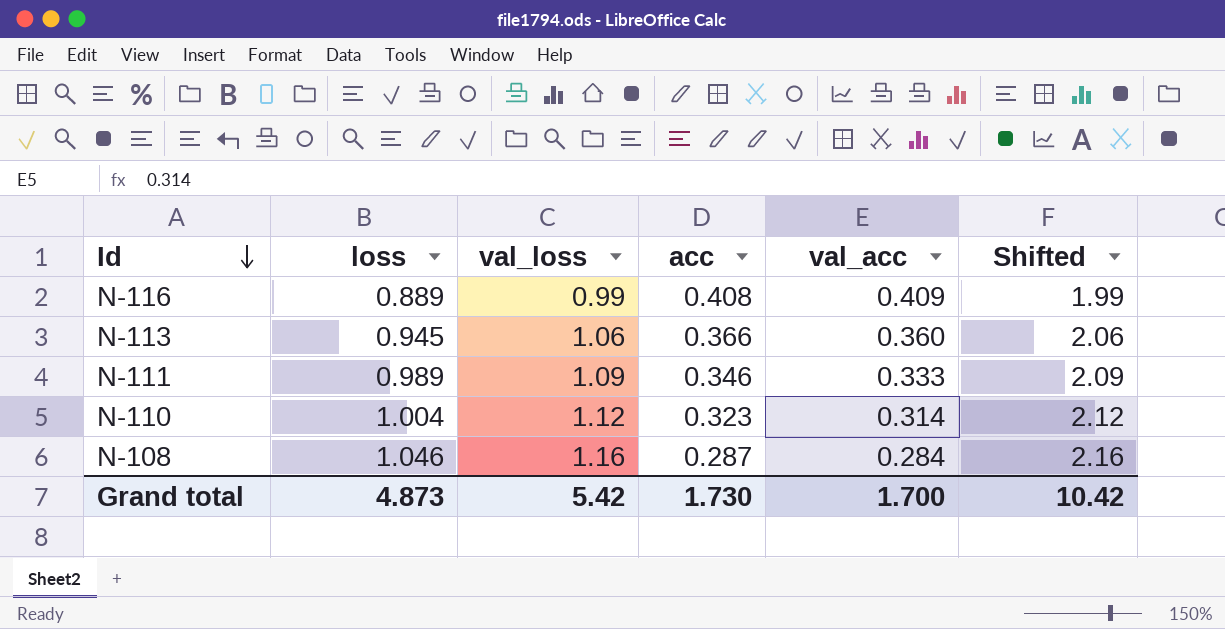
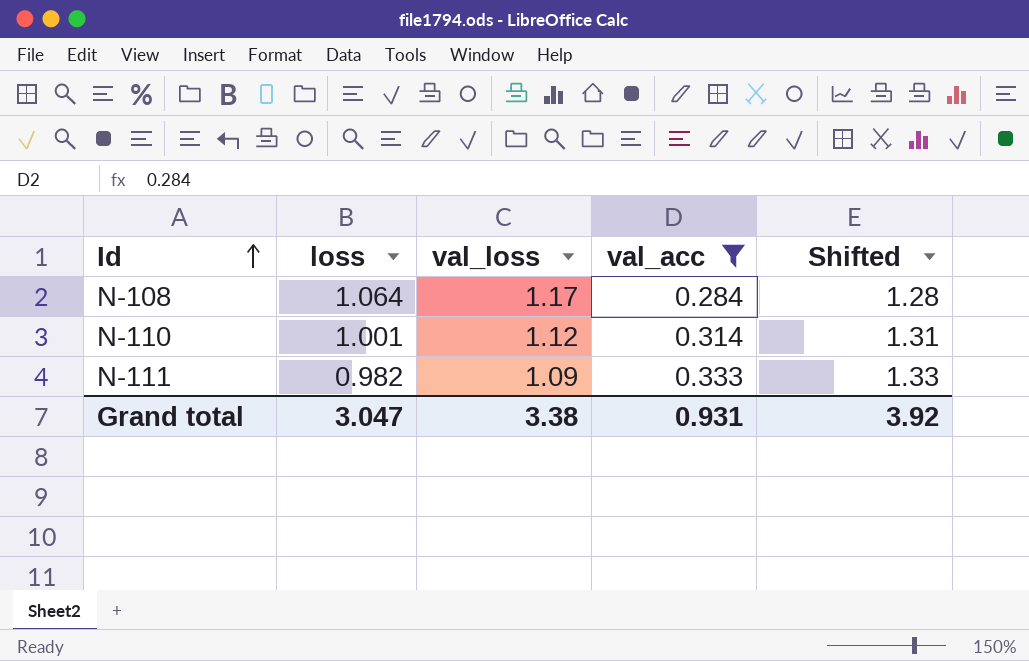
filter: none -> val_acc <= 0.333
row order: Id descending -> Id ascending
column acc | position: 4 -> none
column Shifted | formula: [val_loss] + 1 -> [val_acc] + 1
N-108 | loss: 1.046 -> 1.064
N-108 | val_loss: 1.16 -> 1.17
N-110 | loss: 1.004 -> 1.001
N-111 | loss: 0.989 -> 0.982
Grand total | loss: 4.873 -> 3.047
Grand total | val_loss: 5.42 -> 3.38
Grand total | val_acc: 1.700 -> 0.931
Grand total | Shifted: 10.42 -> 3.92

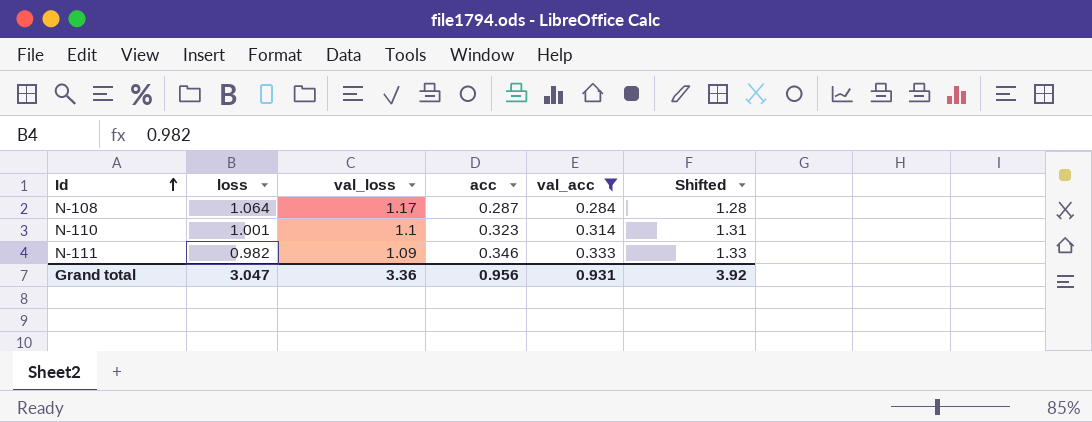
column acc | position: none -> 4
N-110 | val_loss: 1.12 -> 1.1
Grand total | val_loss: 3.38 -> 3.36

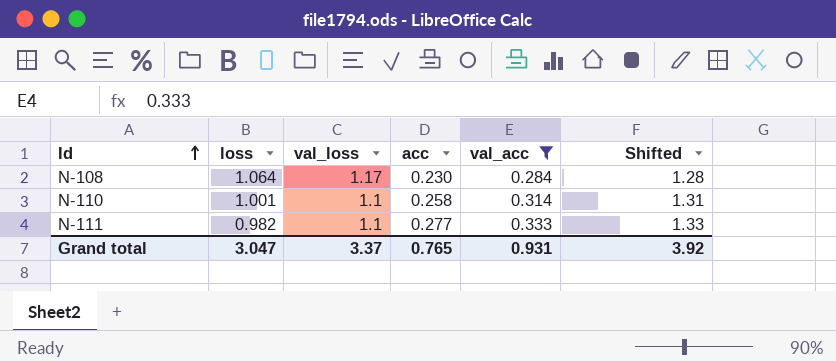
N-108 | acc: 0.287 -> 0.230
N-110 | acc: 0.323 -> 0.258
N-111 | val_loss: 1.09 -> 1.1
N-111 | acc: 0.346 -> 0.277
Grand total | val_loss: 3.36 -> 3.37
Grand total | acc: 0.956 -> 0.765

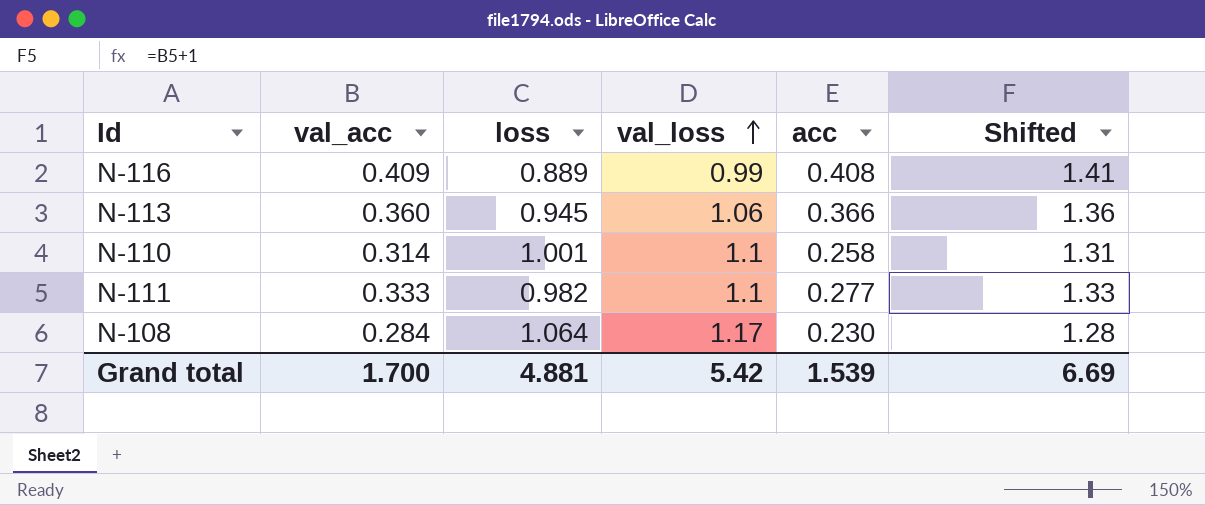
filter: val_acc <= 0.333 -> none
row order: Id ascending -> val_loss ascending
column val_acc | position: 5 -> 2
Grand total | val_acc: 0.931 -> 1.700
Grand total | loss: 3.047 -> 4.881
Grand total | val_loss: 3.37 -> 5.42
Grand total | acc: 0.765 -> 1.539
Grand total | Shifted: 3.92 -> 6.69

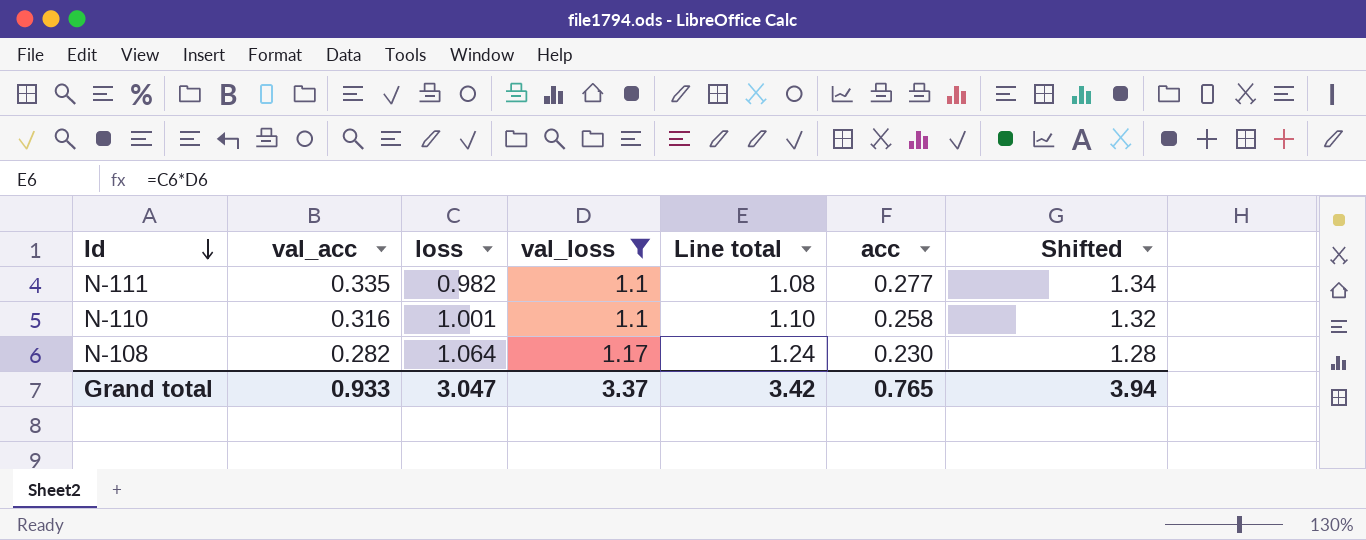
filter: none -> val_loss >= 1.1
row order: val_loss ascending -> Id descending
column Line total | formula: none -> [loss] * [val_loss]
N-111 | val_acc: 0.333 -> 0.335
N-111 | Shifted: 1.33 -> 1.34
N-110 | val_acc: 0.314 -> 0.316
N-110 | Shifted: 1.31 -> 1.32
N-108 | val_acc: 0.284 -> 0.282
Grand total | val_acc: 1.700 -> 0.933
Grand total | loss: 4.881 -> 3.047
Grand total | val_loss: 5.42 -> 3.37
Grand total | acc: 1.539 -> 0.765
Grand total | Shifted: 6.69 -> 3.94

